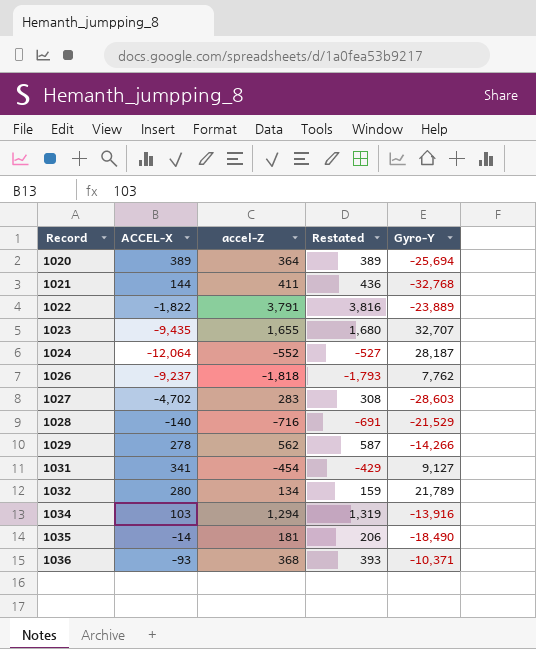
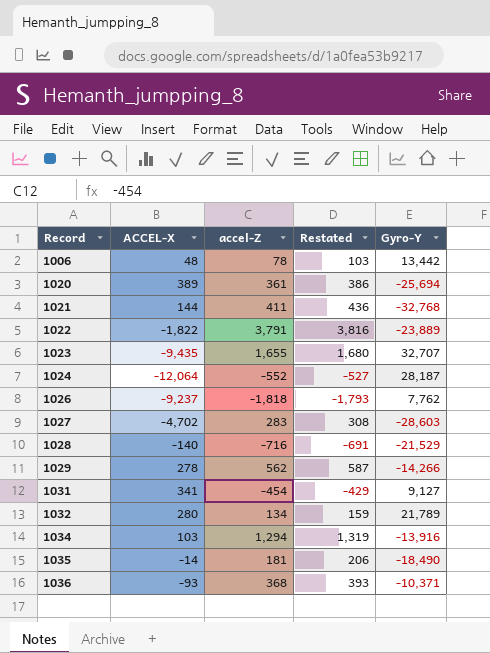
row 1006: none -> 48 | 78 | 103 | 13,442
1020 | accel-Z: 364 -> 361
1020 | Restated: 389 -> 386

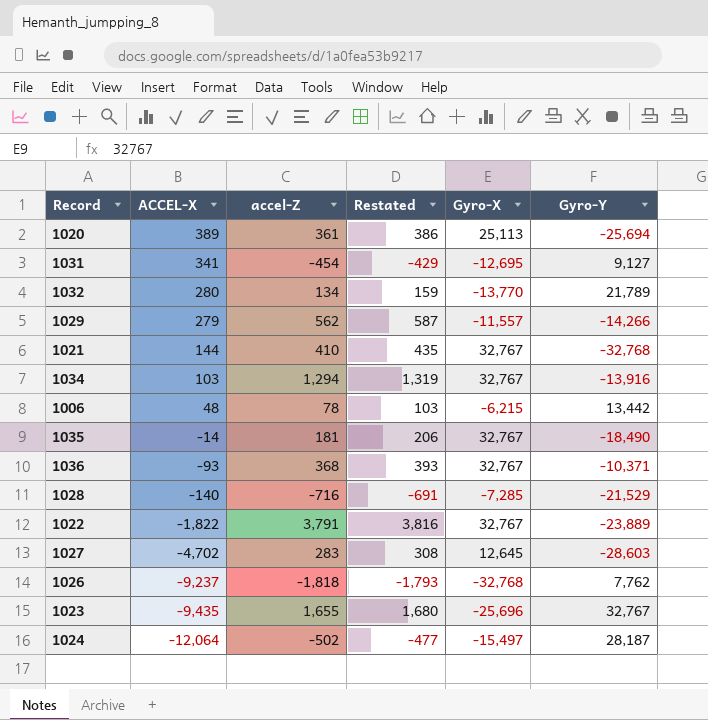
row order: Record ascending -> ACCEL-X descending
column Gyro-X | position: none -> 5
1029 | ACCEL-X: 278 -> 279
1021 | accel-Z: 411 -> 410
1021 | Restated: 436 -> 435
1023 | Gyro-Y: 32,707 -> 32,767
1024 | accel-Z: -552 -> -502
1024 | Restated: -527 -> -477

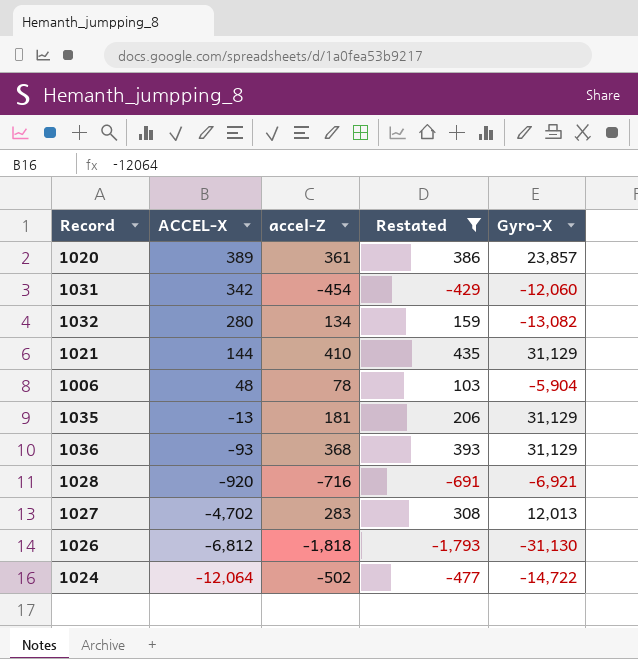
filter: none -> Restated <= 435
column Gyro-Y | position: 6 -> none
1020 | Gyro-X: 25,113 -> 23,857
1031 | ACCEL-X: 341 -> 342
1031 | Gyro-X: -12,695 -> -12,060
1032 | Gyro-X: -13,770 -> -13,082
1021 | Gyro-X: 32,767 -> 31,129
1006 | Gyro-X: -6,215 -> -5,904
1035 | ACCEL-X: -14 -> -13
1035 | Gyro-X: 32,767 -> 31,129
1036 | Gyro-X: 32,767 -> 31,129
1028 | ACCEL-X: -140 -> -920
1028 | Gyro-X: -7,285 -> -6,921
1027 | Gyro-X: 12,645 -> 12,013
1026 | ACCEL-X: -9,237 -> -6,812
1026 | Gyro-X: -32,768 -> -31,130
1024 | Gyro-X: -15,497 -> -14,722

